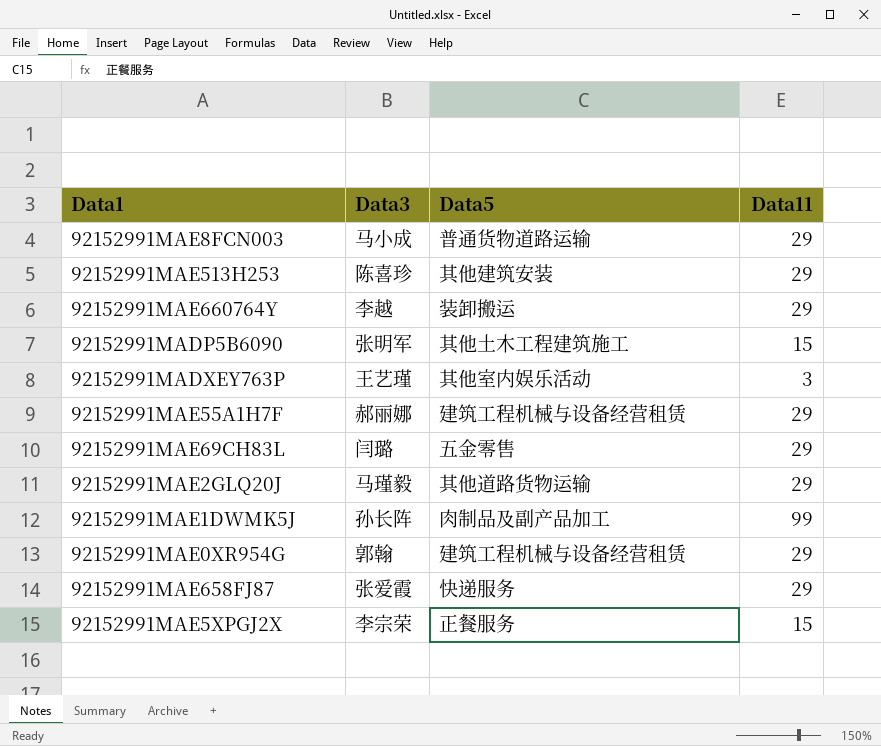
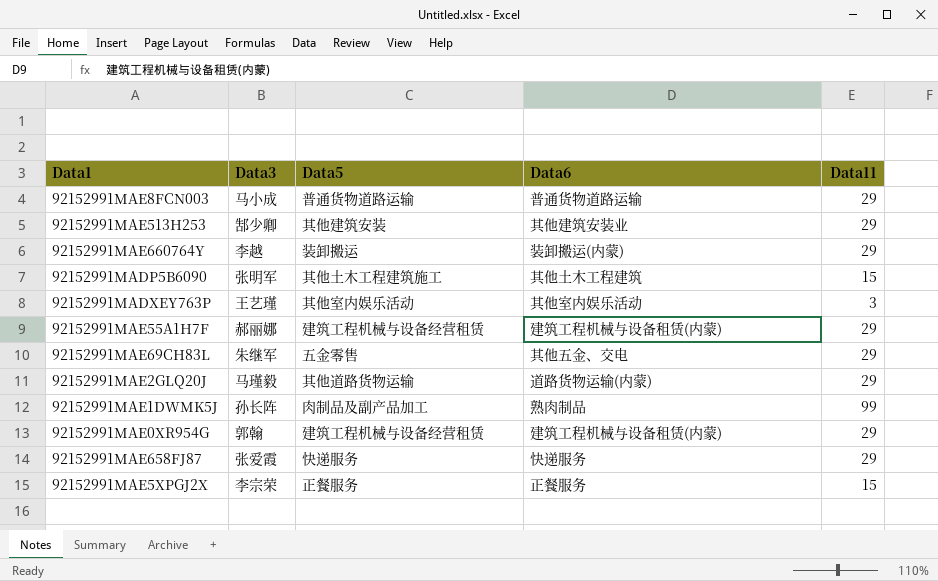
column Data6 | position: none -> 4
92152991MAE513H253 | Data3: 陈喜珍 -> 郜少卿
92152991MAE69CH83L | Data3: 闫璐 -> 朱继军

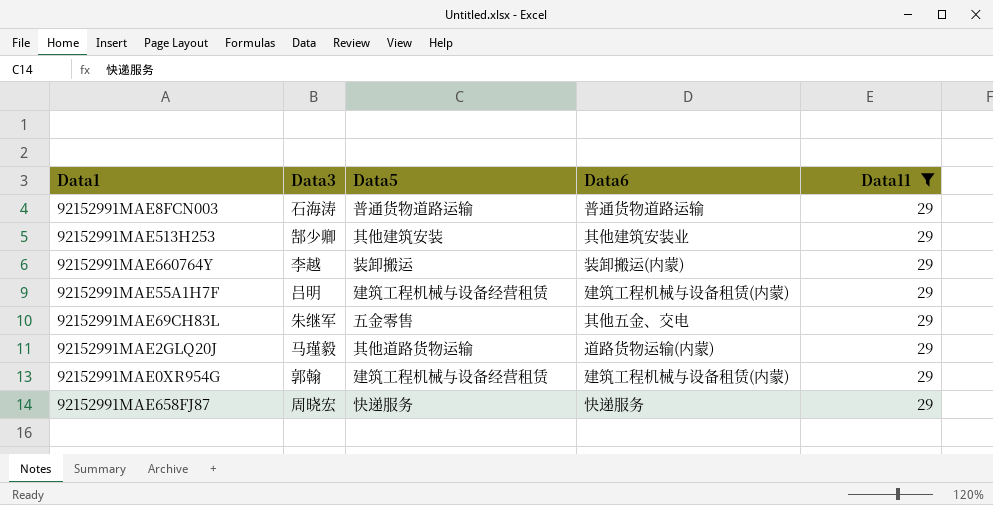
filter: none -> Data11 = 29
92152991MAE8FCN003 | Data3: 马小成 -> 石海涛
92152991MAE55A1H7F | Data3: 郝丽娜 -> 吕明
92152991MAE658FJ87 | Data3: 张爱霞 -> 周晓宏

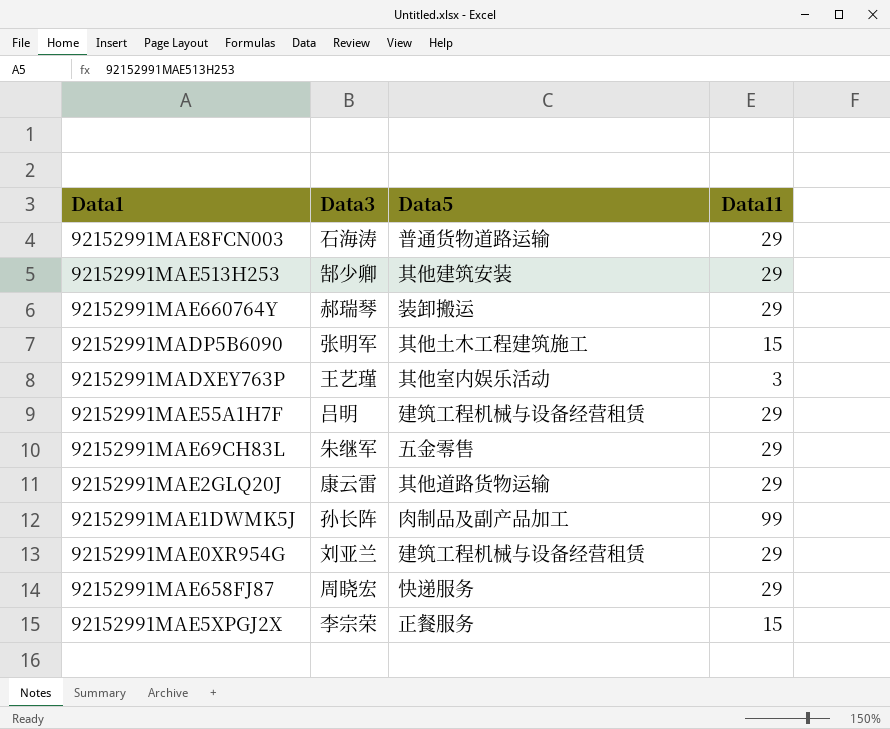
filter: Data11 = 29 -> none
column Data6 | position: 4 -> none
92152991MAE660764Y | Data3: 李越 -> 郝瑞琴
92152991MAE2GLQ20J | Data3: 马瑾毅 -> 康云雷
92152991MAE0XR954G | Data3: 郭翰 -> 刘亚兰

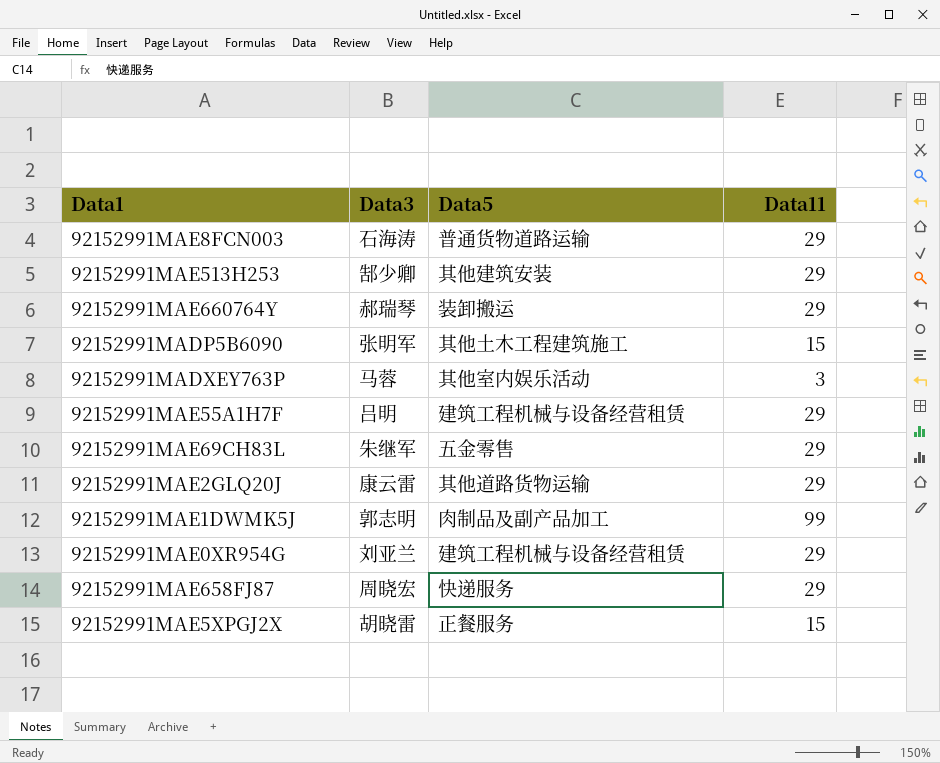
92152991MADXEY763P | Data3: 王艺瑾 -> 马蓉
92152991MAE1DWMK5J | Data3: 孙长阵 -> 郭志明
92152991MAE5XPGJ2X | Data3: 李宗荣 -> 胡晓雷

